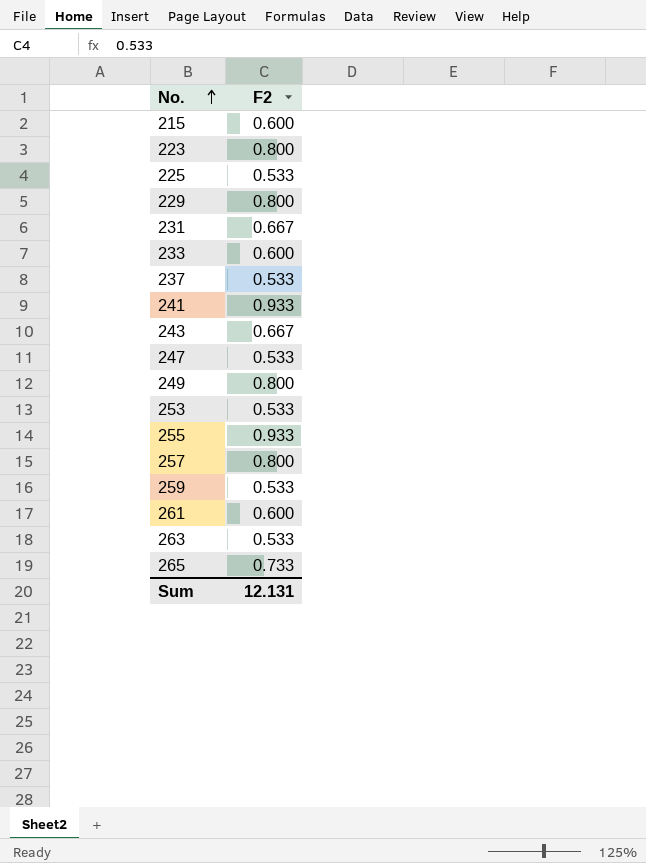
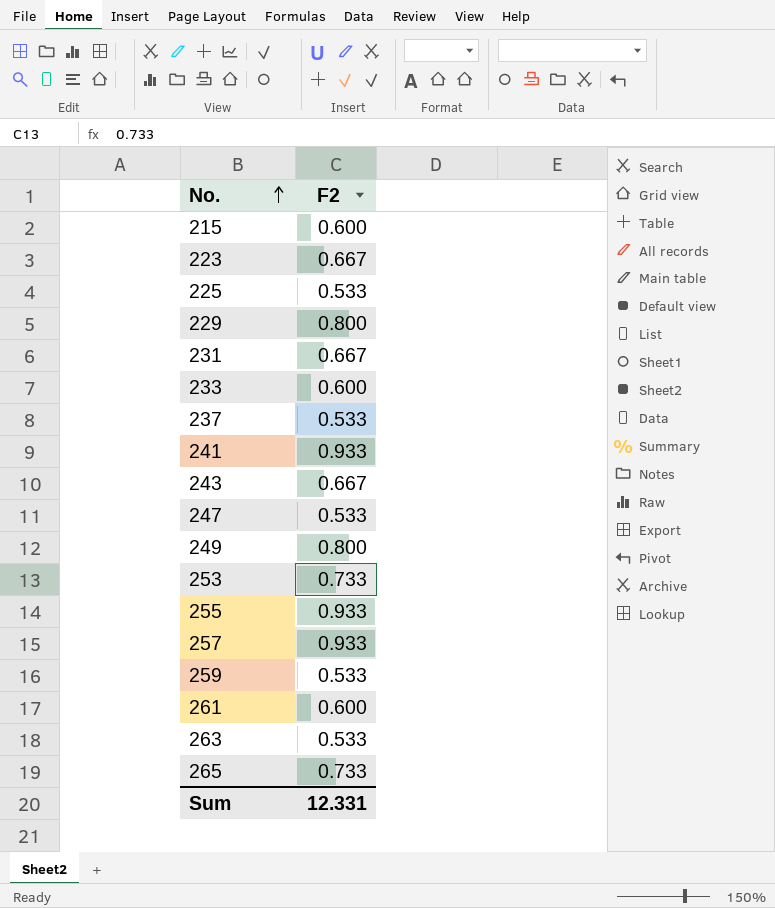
223 | F2: 0.800 -> 0.667
253 | F2: 0.533 -> 0.733
257 | F2: 0.800 -> 0.933
Sum | F2: 12.131 -> 12.331

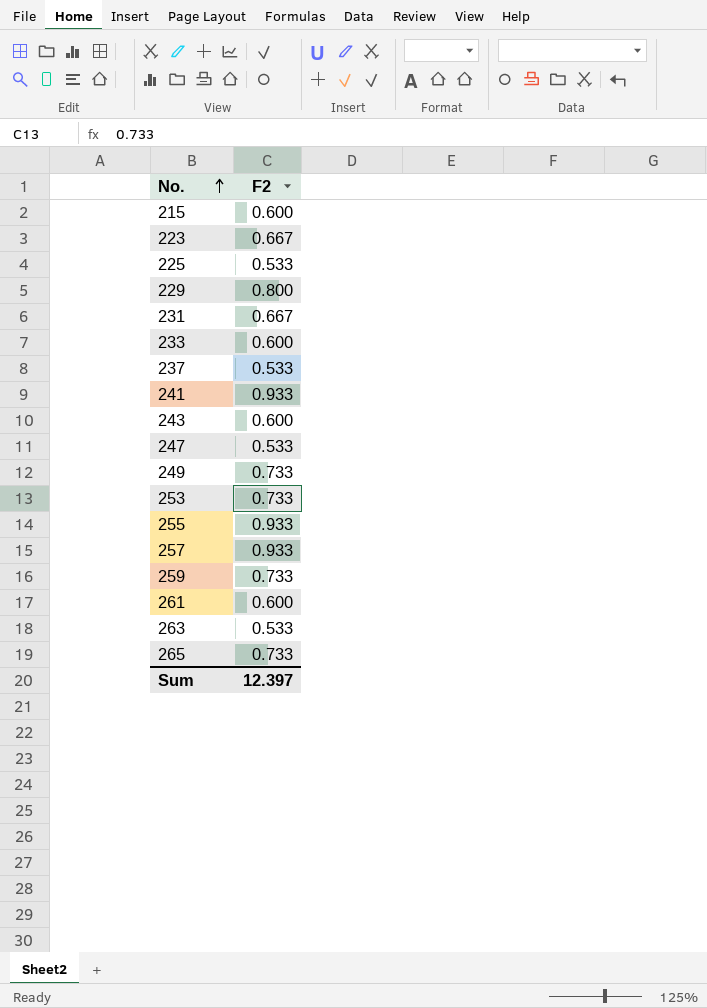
243 | F2: 0.667 -> 0.600
249 | F2: 0.800 -> 0.733
259 | F2: 0.533 -> 0.733
Sum | F2: 12.331 -> 12.397

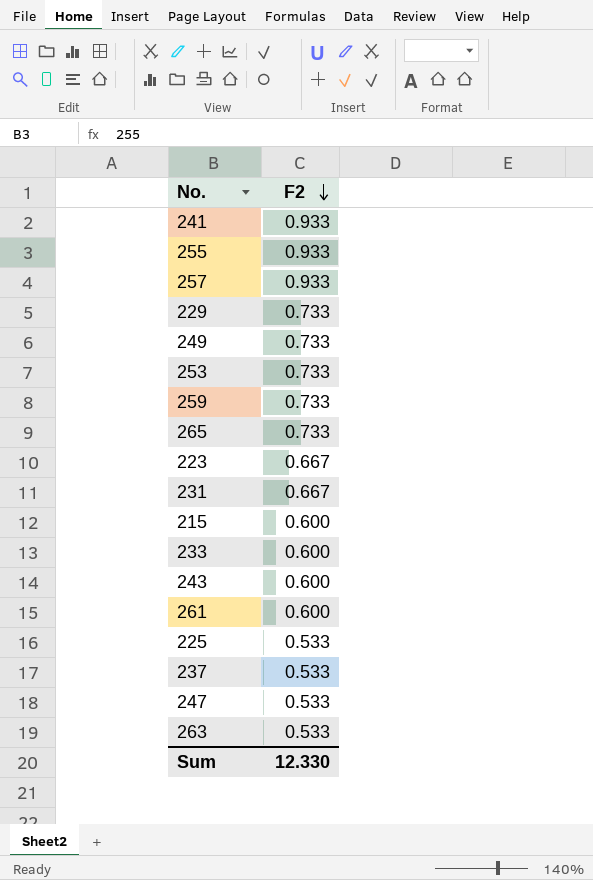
row order: No. ascending -> F2 descending
229 | F2: 0.800 -> 0.733
Sum | F2: 12.397 -> 12.330

